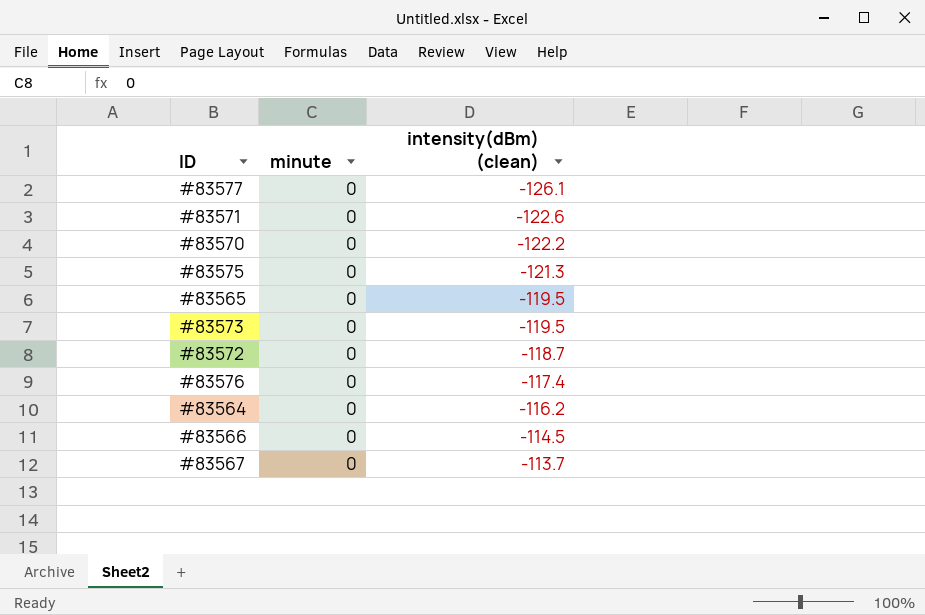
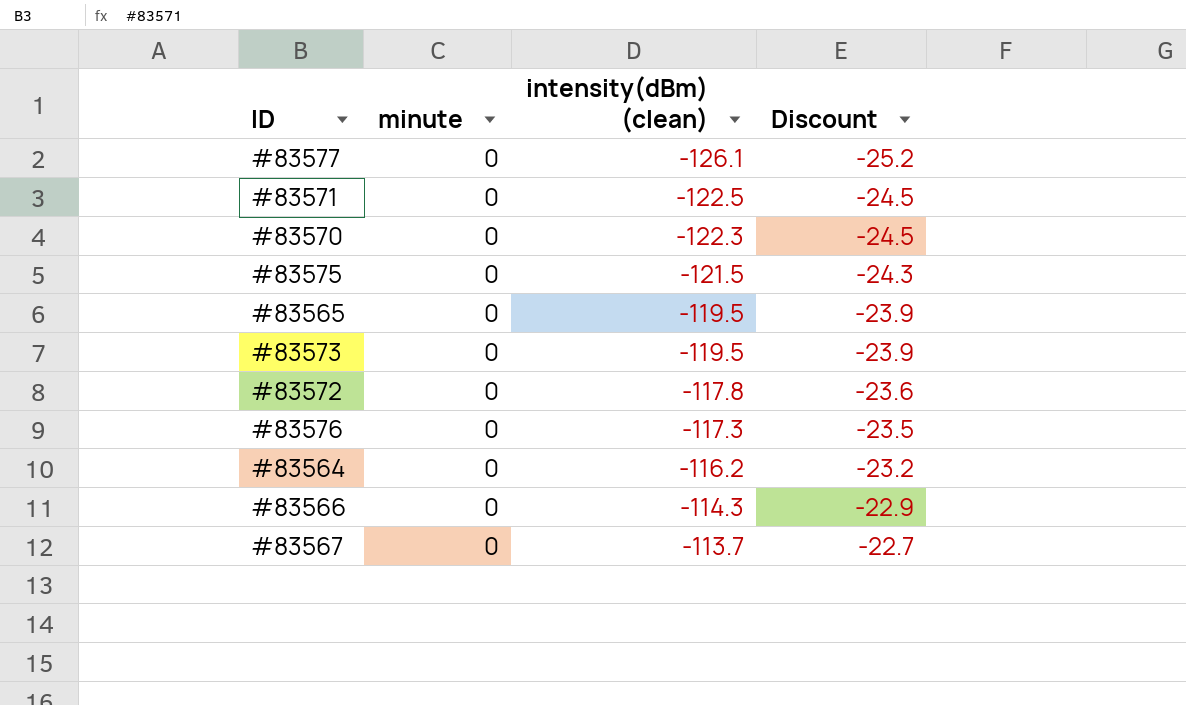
column Discount | formula: none -> [intensity(dBm) (clean)] * 0.2
#83571 | intensity(dBm) (clean): -122.6 -> -122.5
#83570 | intensity(dBm) (clean): -122.2 -> -122.3
#83575 | intensity(dBm) (clean): -121.3 -> -121.5
#83572 | intensity(dBm) (clean): -118.7 -> -117.8
#83576 | intensity(dBm) (clean): -117.4 -> -117.3
#83566 | intensity(dBm) (clean): -114.5 -> -114.3

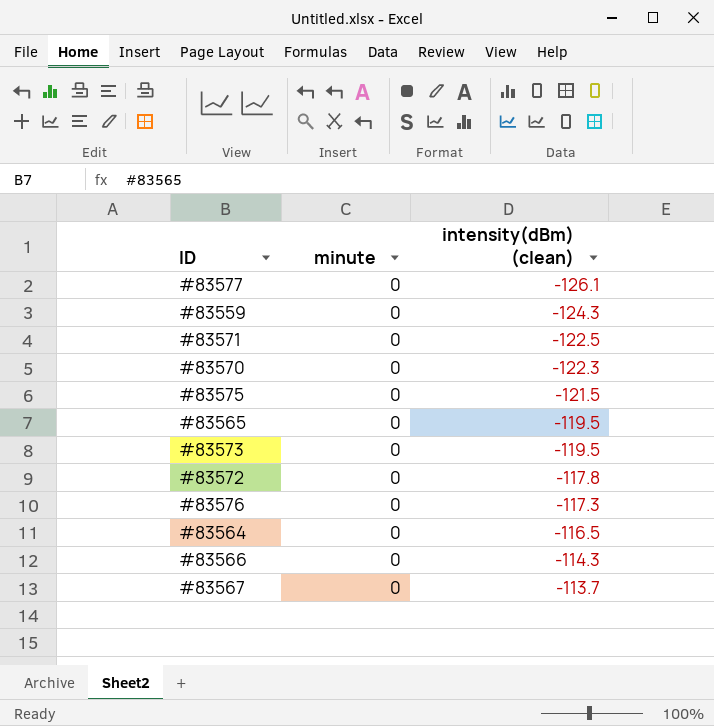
column Discount | formula: [intensity(dBm) (clean)] * 0.2 -> none
row #83559: none -> 0 | -124.3
#83564 | intensity(dBm) (clean): -116.2 -> -116.5

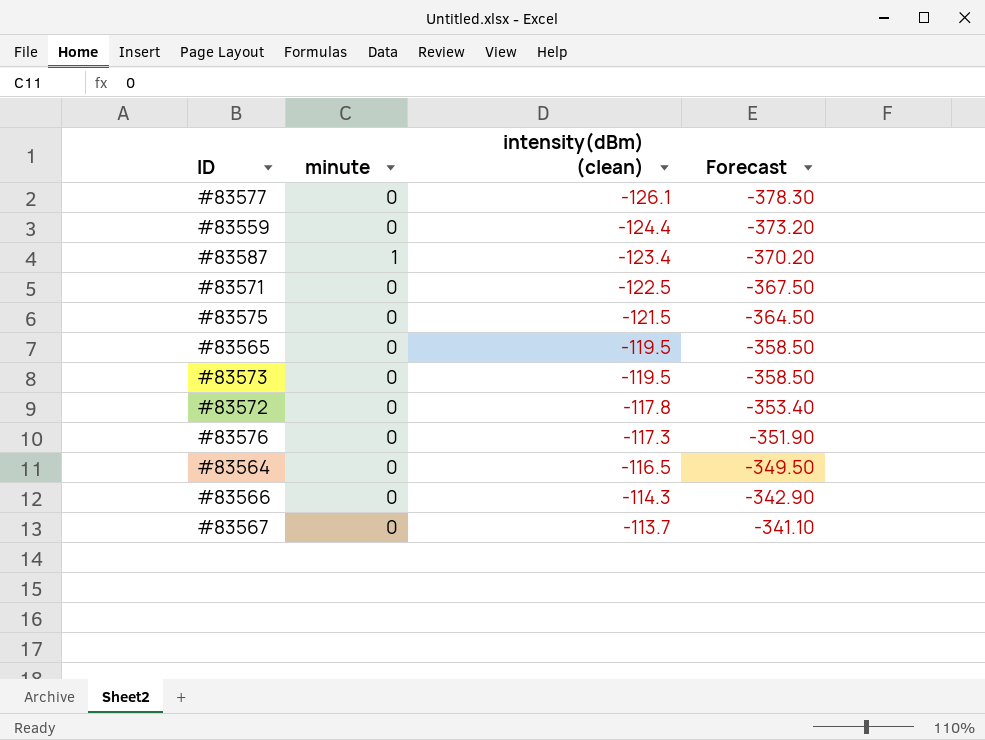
column Forecast | formula: none -> [intensity(dBm) (clean)] * 3
row #83570: 0 | -122.3 -> none
#83559 | intensity(dBm) (clean): -124.3 -> -124.4
row #83587: none -> 1 | -123.4 | -370.20

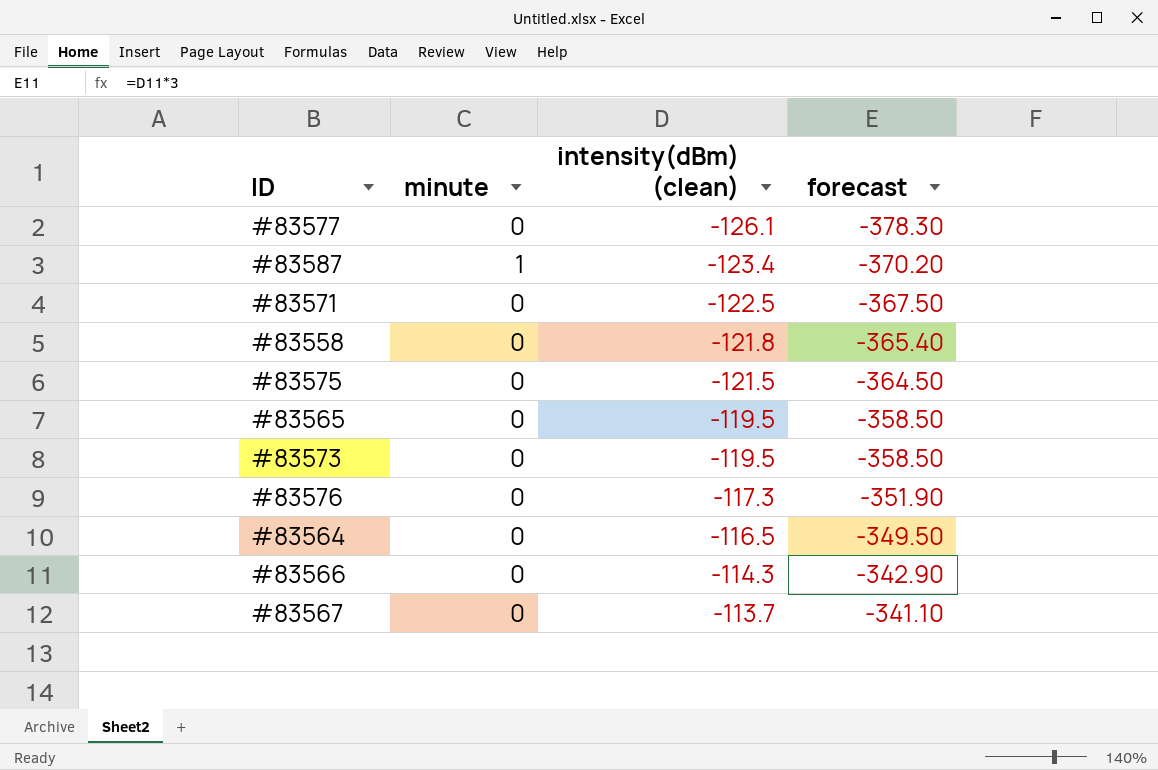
column name: Forecast -> forecast
row #83559: 0 | -124.4 | -373.20 -> none
row #83572: 0 | -117.8 | -353.40 -> none
row #83558: none -> 0 | -121.8 | -365.40

